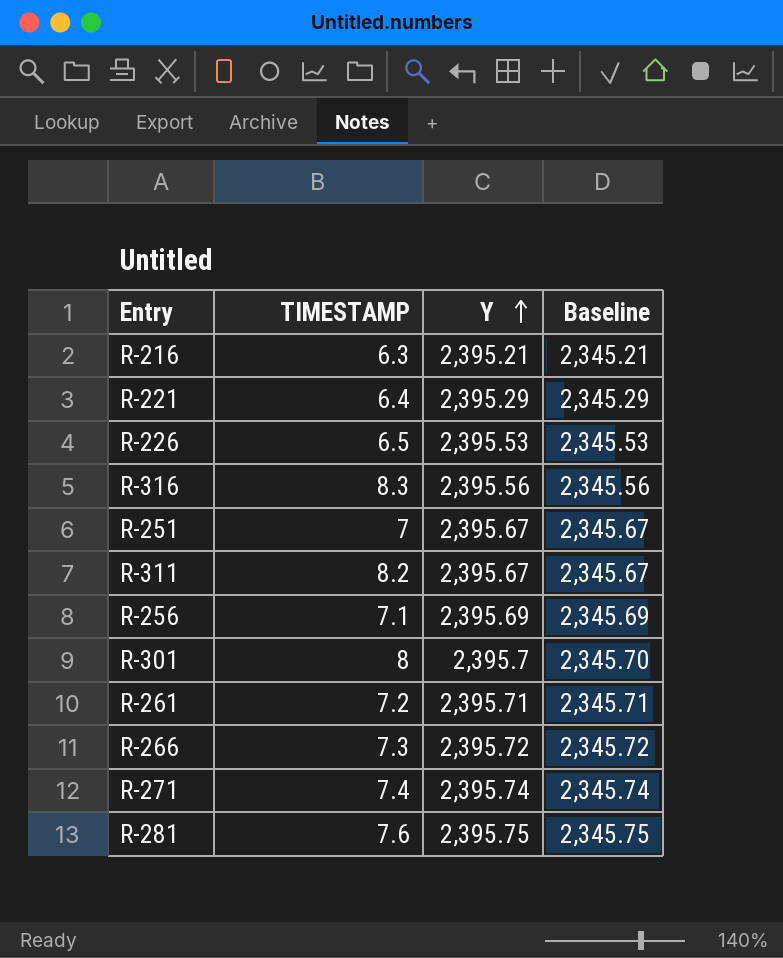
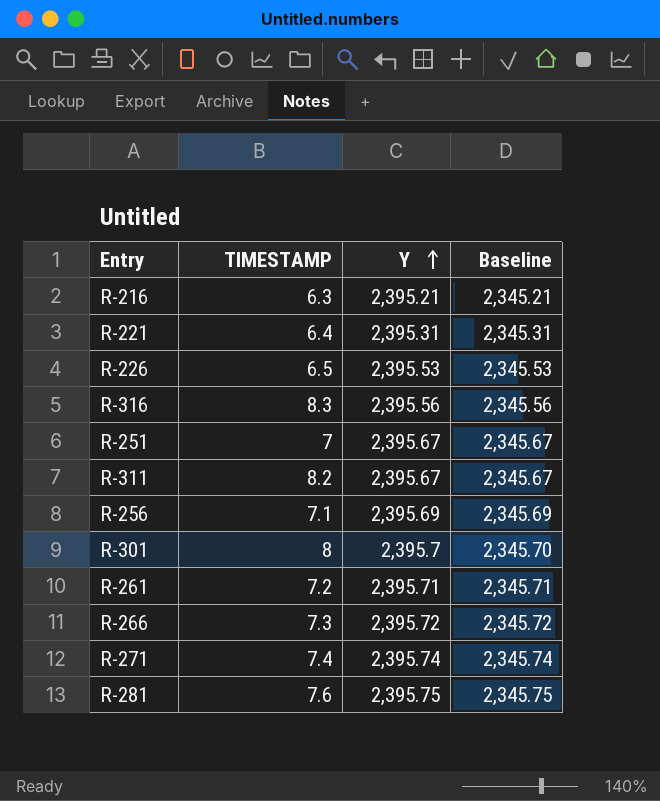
R-221 | Y: 2,395.29 -> 2,395.31
R-221 | Baseline: 2,345.29 -> 2,345.31

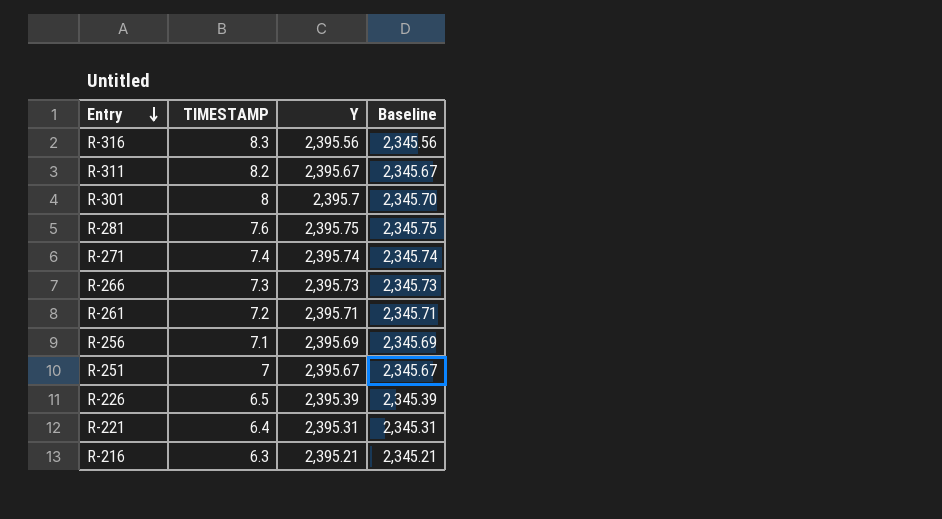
row order: Y ascending -> Entry descending
R-266 | Y: 2,395.72 -> 2,395.73
R-266 | Baseline: 2,345.72 -> 2,345.73
R-226 | Y: 2,395.53 -> 2,395.39
R-226 | Baseline: 2,345.53 -> 2,345.39

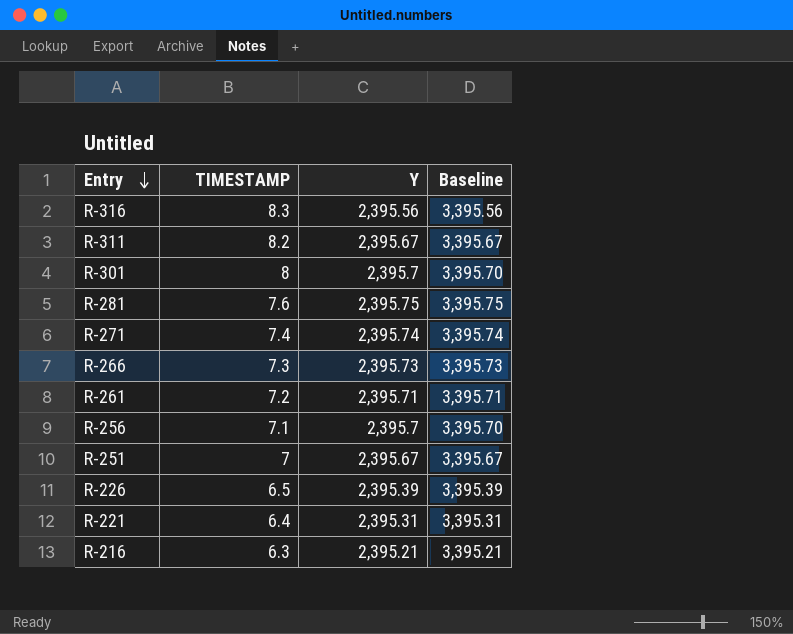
column Baseline | formula: [Y] - 50 -> [Y] + 1000
R-256 | Y: 2,395.69 -> 2,395.7

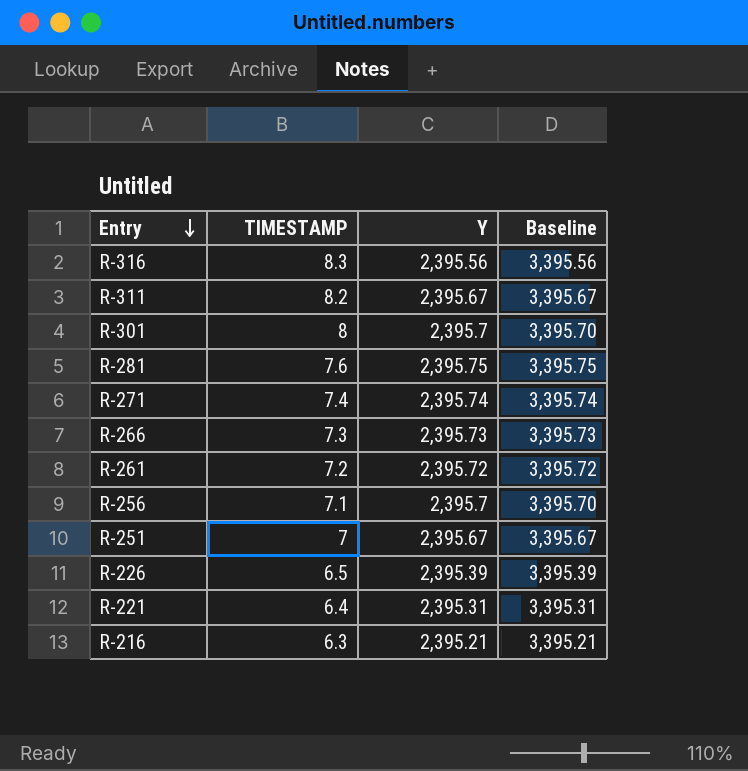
R-261 | Y: 2,395.71 -> 2,395.72
R-261 | Baseline: 3,395.71 -> 3,395.72

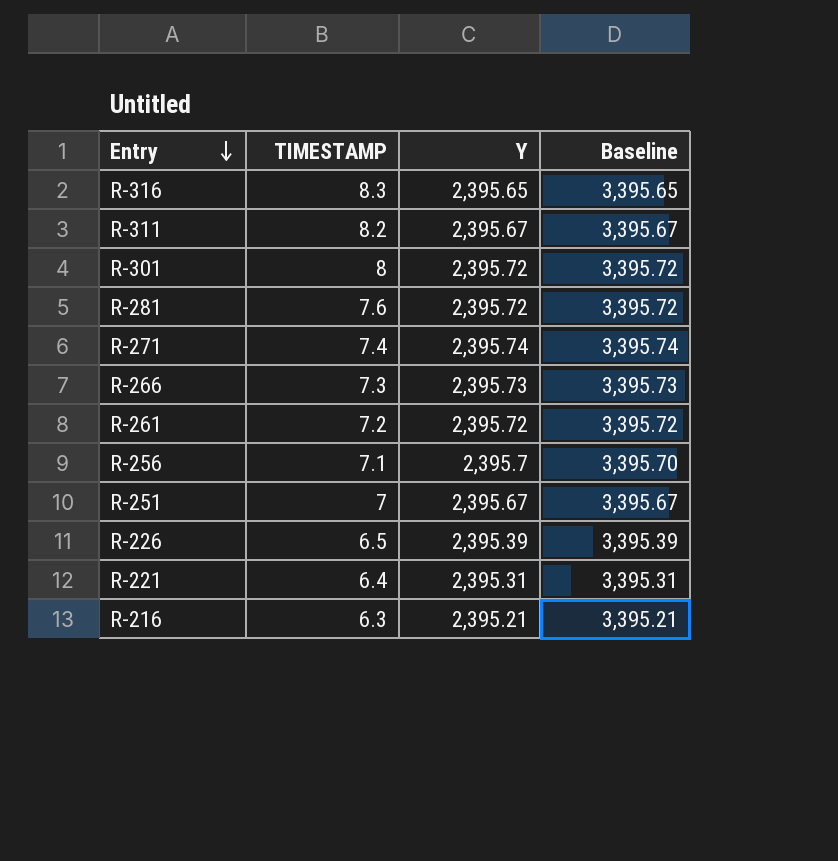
R-316 | Y: 2,395.56 -> 2,395.65
R-316 | Baseline: 3,395.56 -> 3,395.65
R-301 | Y: 2,395.7 -> 2,395.72
R-301 | Baseline: 3,395.70 -> 3,395.72
R-281 | Y: 2,395.75 -> 2,395.72
R-281 | Baseline: 3,395.75 -> 3,395.72

